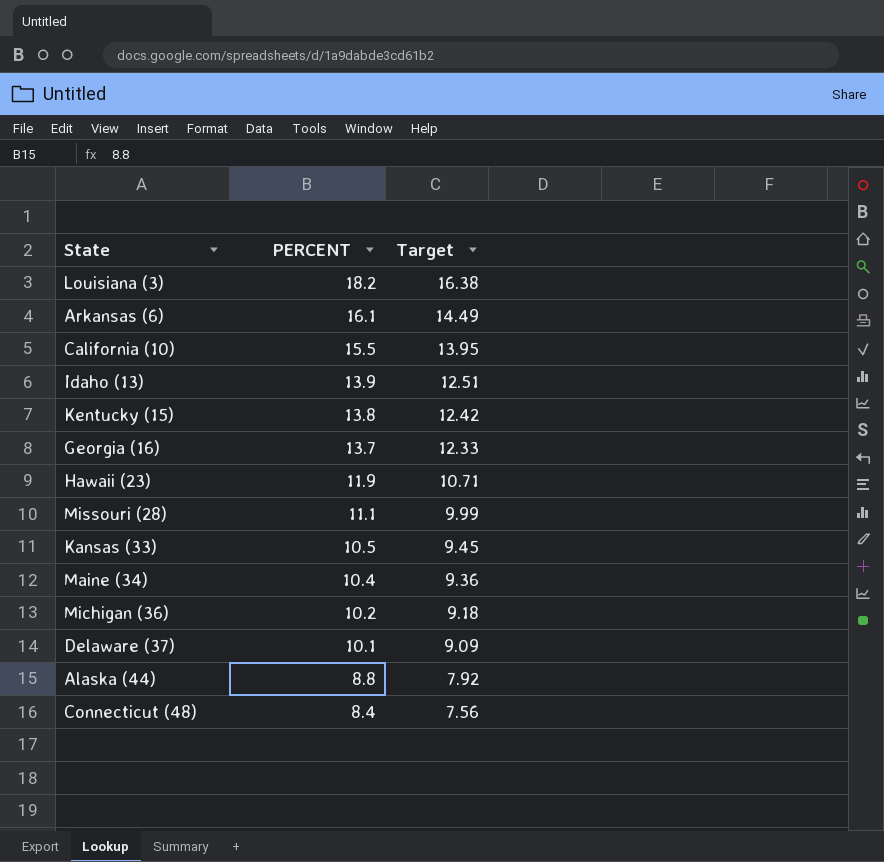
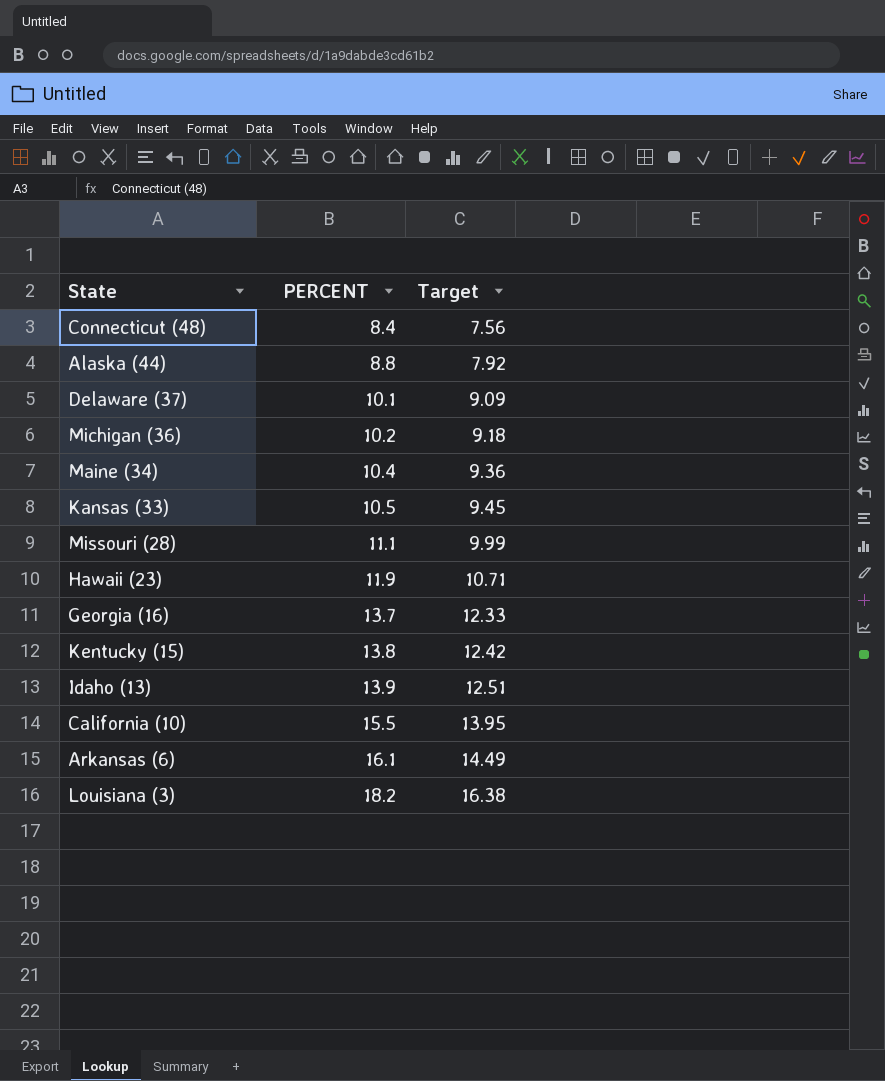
row order: PERCENT descending -> PERCENT ascending

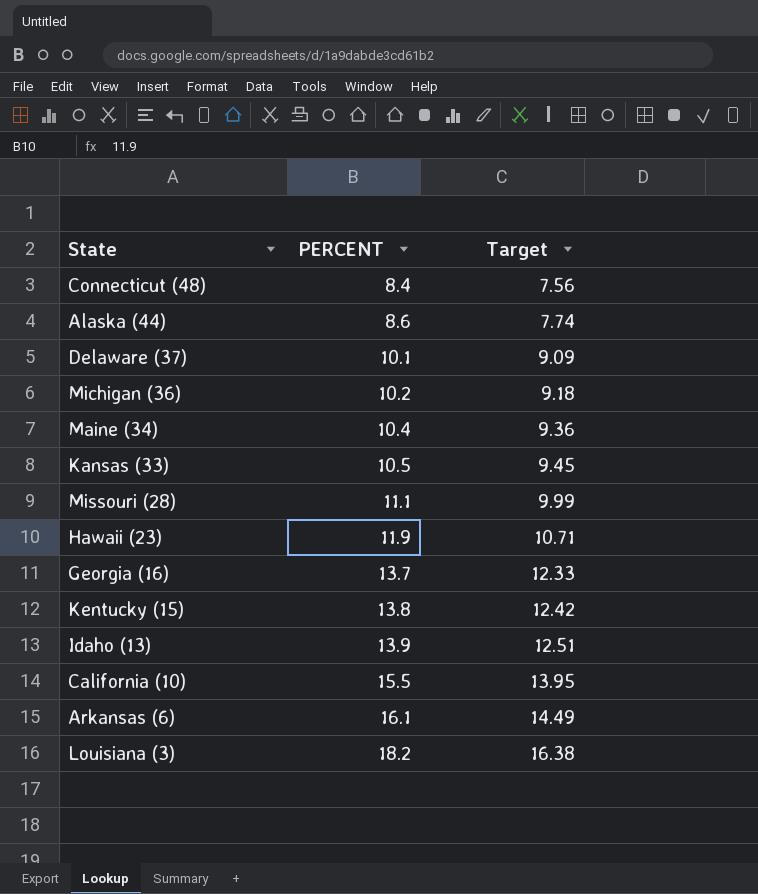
Alaska (44) | PERCENT: 8.8 -> 8.6
Alaska (44) | Target: 7.92 -> 7.74

